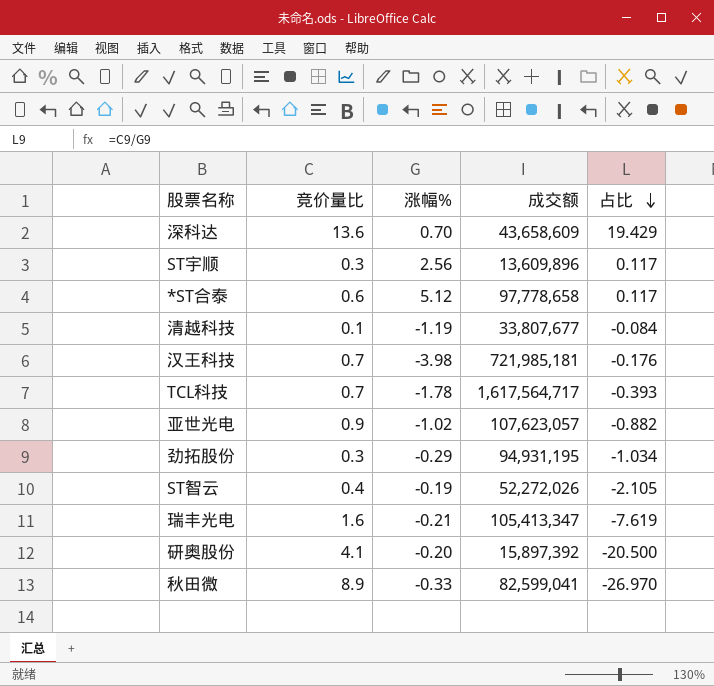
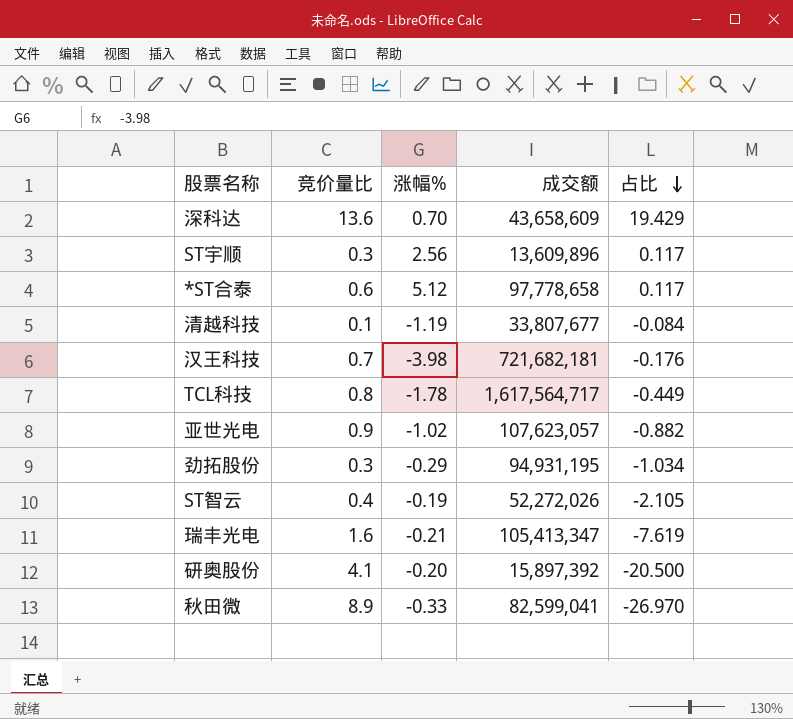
汉王科技 | 成交额: 721,985,181 -> 721,682,181
TCL科技 | 竞价量比: 0.7 -> 0.8
TCL科技 | 占比: -0.393 -> -0.449

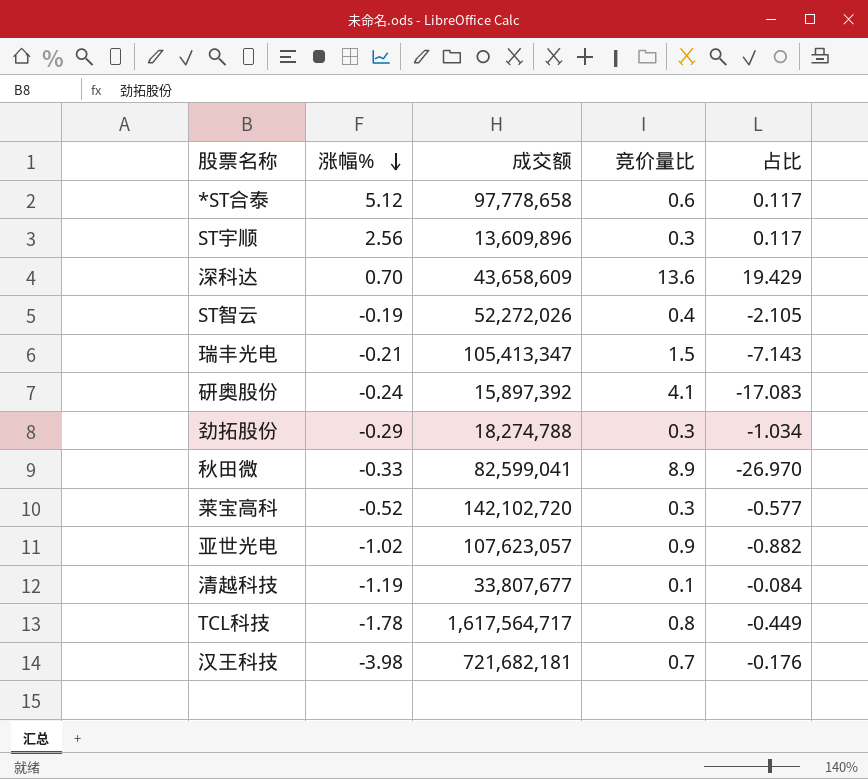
row order: 占比 descending -> 涨幅% descending
column 竞价量比 | position: 2 -> 4
瑞丰光电 | 竞价量比: 1.6 -> 1.5
瑞丰光电 | 占比: -7.619 -> -7.143
研奥股份 | 涨幅%: -0.20 -> -0.24
研奥股份 | 占比: -20.500 -> -17.083
劲拓股份 | 成交额: 94,931,195 -> 18,274,788
row 莱宝高科: none -> -0.52 | 142,102,720 | 0.3 | -0.577

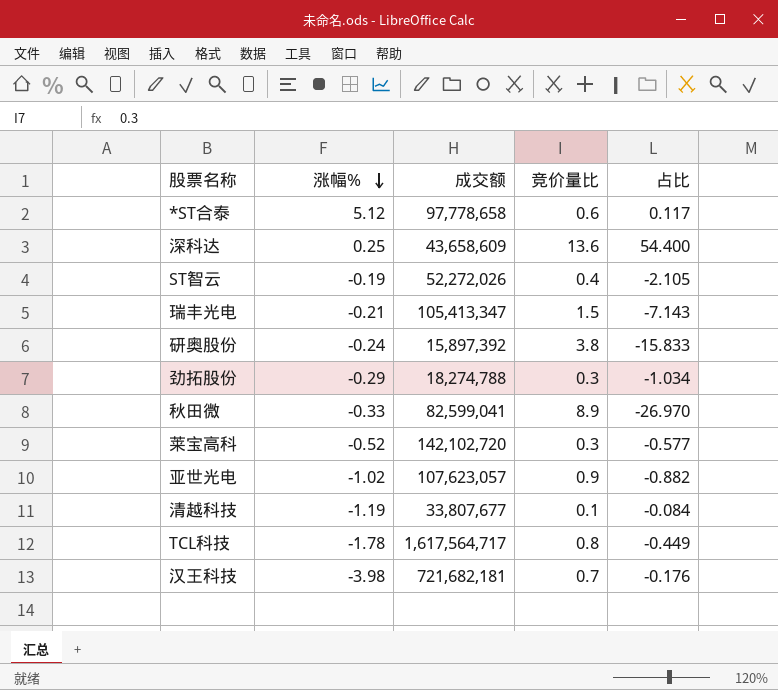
row ST宇顺: 2.56 | 13,609,896 | 0.3 | 0.117 -> none
深科达 | 涨幅%: 0.70 -> 0.25
深科达 | 占比: 19.429 -> 54.400
研奥股份 | 竞价量比: 4.1 -> 3.8
研奥股份 | 占比: -17.083 -> -15.833

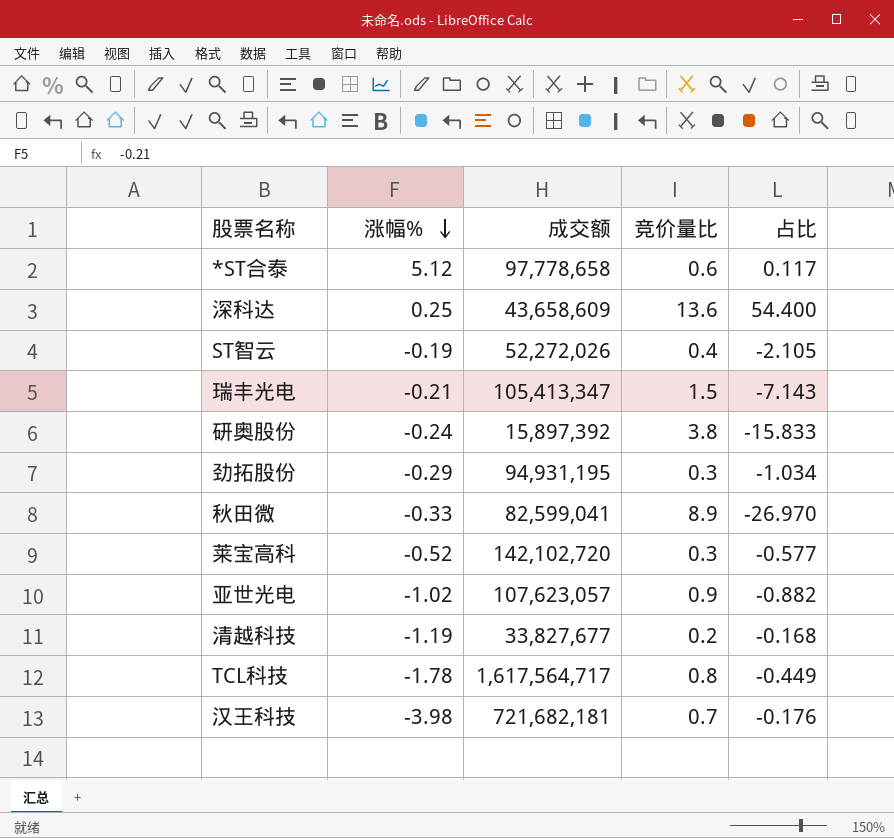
劲拓股份 | 成交额: 18,274,788 -> 94,931,195
清越科技 | 成交额: 33,807,677 -> 33,827,677
清越科技 | 竞价量比: 0.1 -> 0.2
清越科技 | 占比: -0.084 -> -0.168

